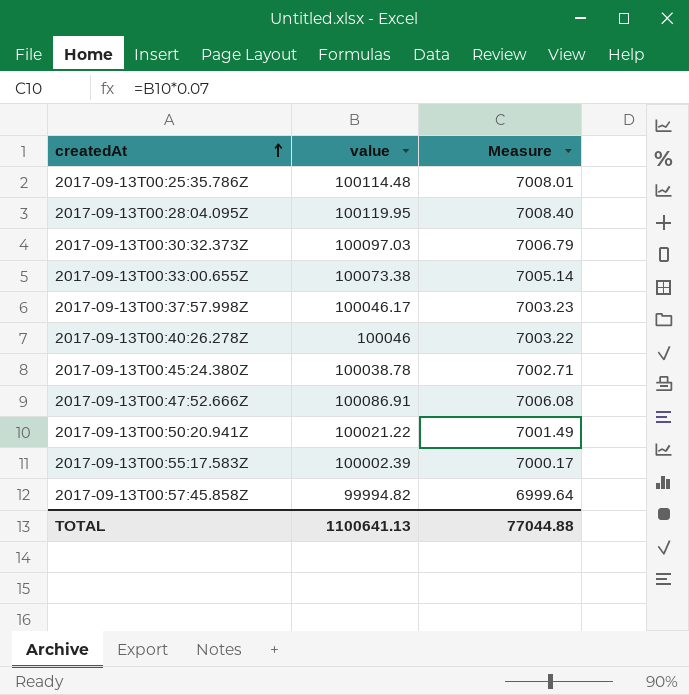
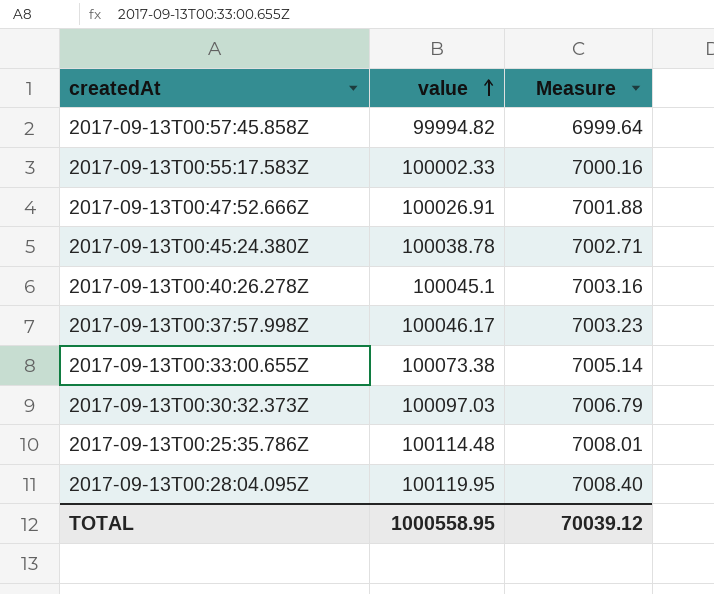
row order: createdAt ascending -> value ascending
row 2017-09-13T00:50:20.941Z: 100021.22 | 7001.49 -> none
2017-09-13T00:55:17.583Z | value: 100002.39 -> 100002.33
2017-09-13T00:55:17.583Z | Measure: 7000.17 -> 7000.16
2017-09-13T00:47:52.666Z | value: 100086.91 -> 100026.91
2017-09-13T00:47:52.666Z | Measure: 7006.08 -> 7001.88
2017-09-13T00:40:26.278Z | value: 100046 -> 100045.1
2017-09-13T00:40:26.278Z | Measure: 7003.22 -> 7003.16
TOTAL | value: 1100641.13 -> 1000558.95
TOTAL | Measure: 77044.88 -> 70039.12

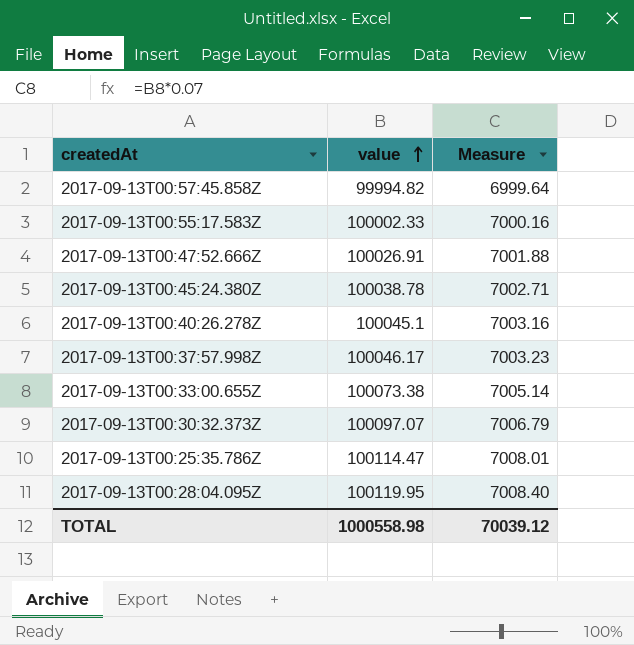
2017-09-13T00:30:32.373Z | value: 100097.03 -> 100097.07
2017-09-13T00:25:35.786Z | value: 100114.48 -> 100114.47
TOTAL | value: 1000558.95 -> 1000558.98

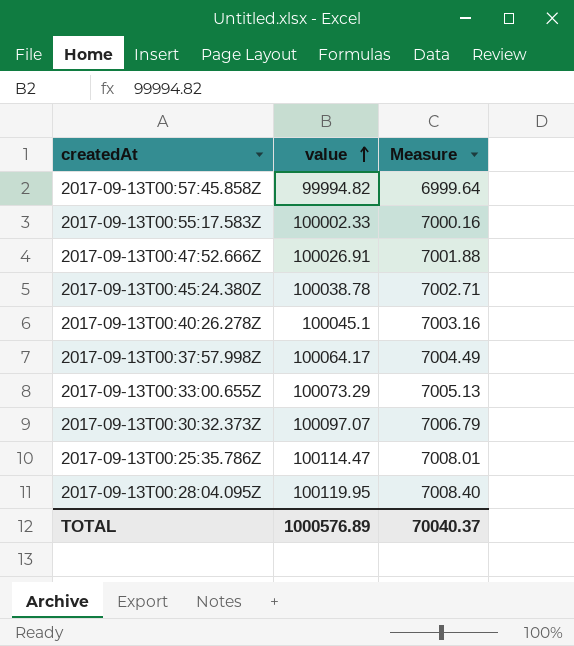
2017-09-13T00:37:57.998Z | value: 100046.17 -> 100064.17
2017-09-13T00:37:57.998Z | Measure: 7003.23 -> 7004.49
2017-09-13T00:33:00.655Z | value: 100073.38 -> 100073.29
2017-09-13T00:33:00.655Z | Measure: 7005.14 -> 7005.13
TOTAL | value: 1000558.98 -> 1000576.89
TOTAL | Measure: 70039.12 -> 70040.37

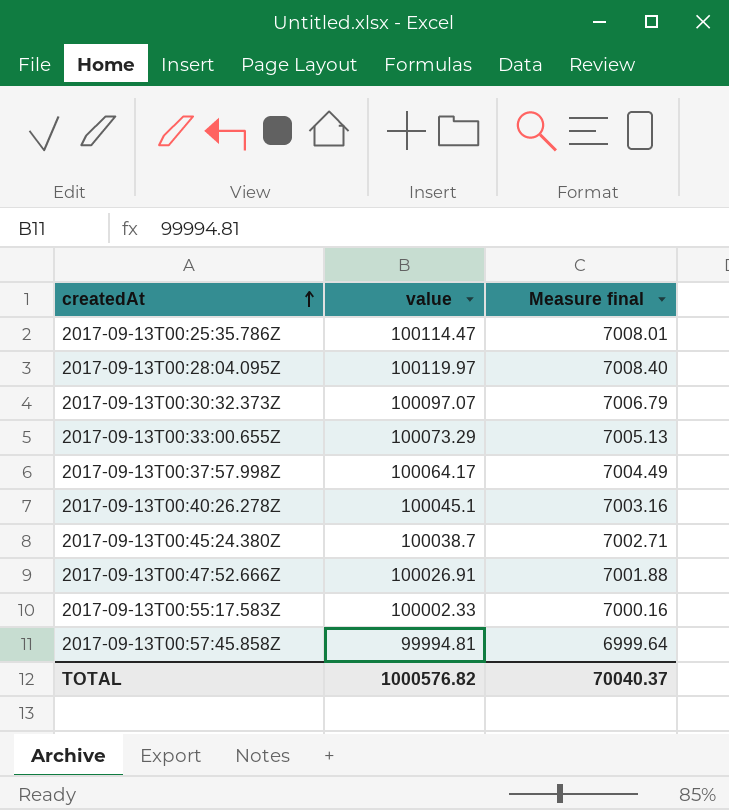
row order: value ascending -> createdAt ascending
column name: Measure -> Measure final
2017-09-13T00:28:04.095Z | value: 100119.95 -> 100119.97
2017-09-13T00:45:24.380Z | value: 100038.78 -> 100038.7
2017-09-13T00:57:45.858Z | value: 99994.82 -> 99994.81
TOTAL | value: 1000576.89 -> 1000576.82

